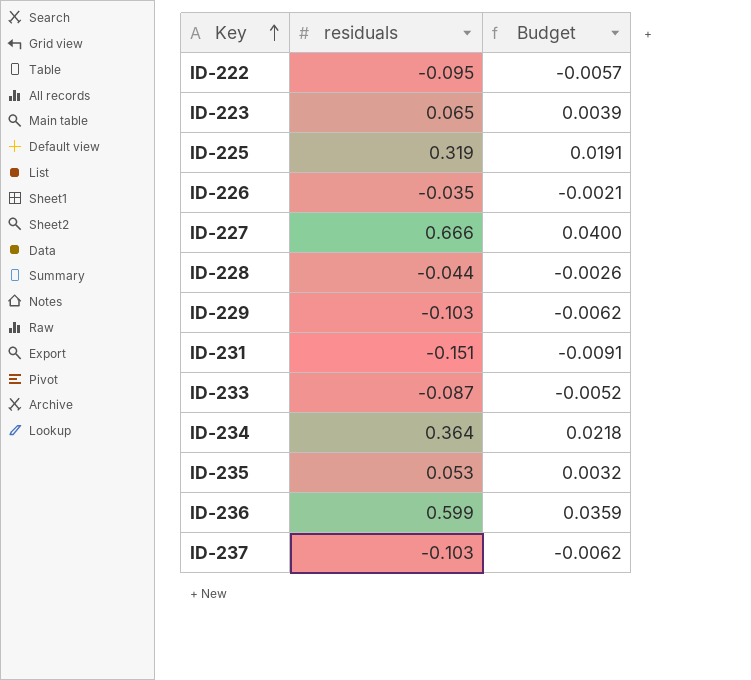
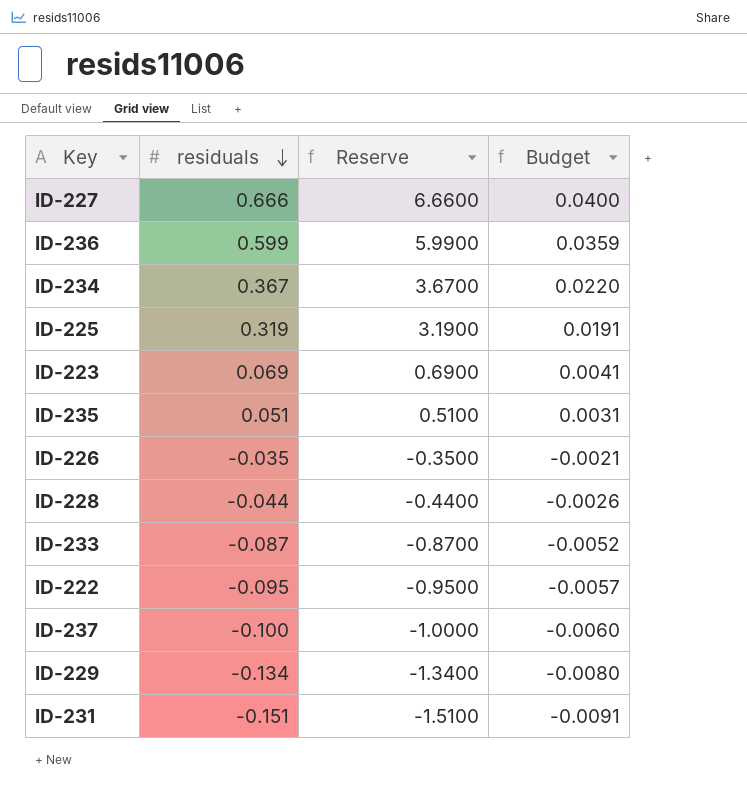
row order: Key ascending -> residuals descending
column Reserve | formula: none -> [residuals] * 10
ID-234 | residuals: 0.364 -> 0.367
ID-234 | Budget: 0.0218 -> 0.0220
ID-223 | residuals: 0.065 -> 0.069
ID-223 | Budget: 0.0039 -> 0.0041
ID-235 | residuals: 0.053 -> 0.051
ID-235 | Budget: 0.0032 -> 0.0031
ID-237 | residuals: -0.103 -> -0.100
ID-237 | Budget: -0.0062 -> -0.0060
ID-229 | residuals: -0.103 -> -0.134
ID-229 | Budget: -0.0062 -> -0.0080

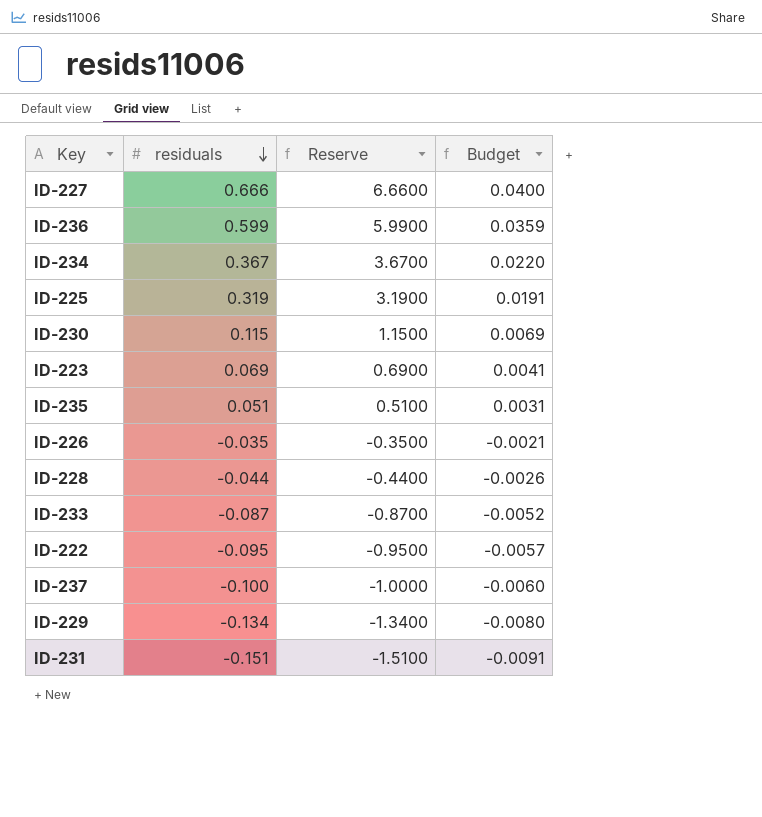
row ID-230: none -> 0.115 | 1.1500 | 0.0069

